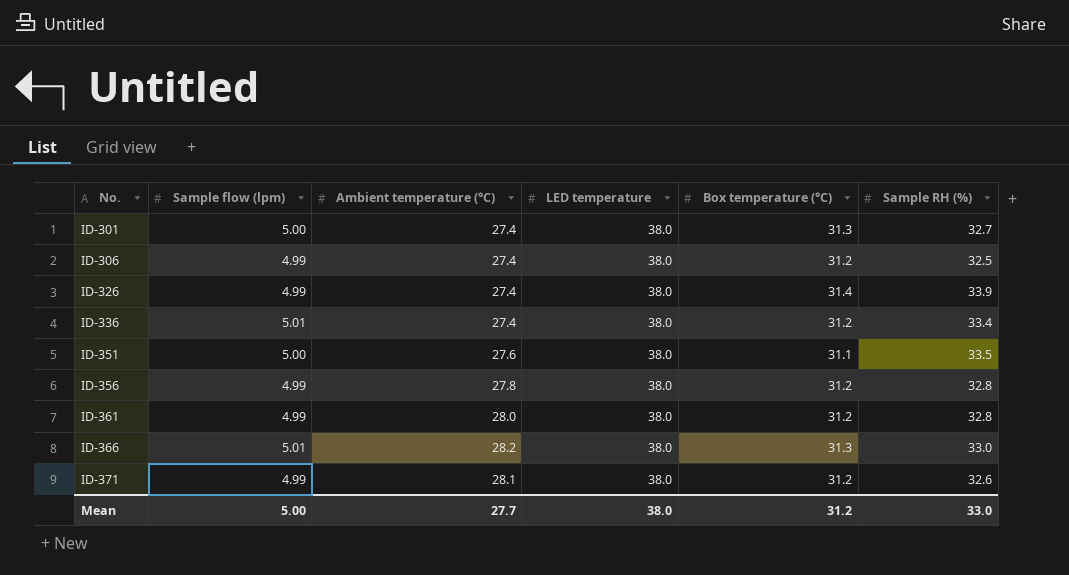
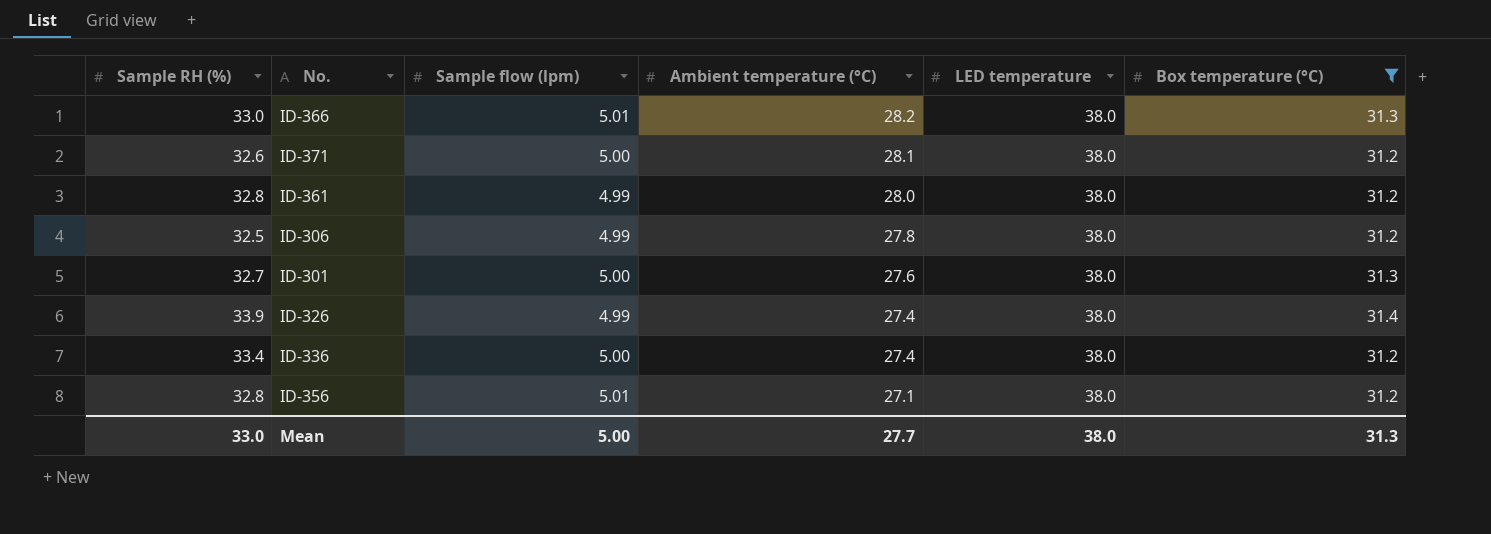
filter: none -> Box temperature (°C) != 31.1
row order: No. ascending -> Ambient temperature (°C) descending
column Sample RH (%) | position: 6 -> 1
ID-371 | Sample flow (lpm): 4.99 -> 5.00
ID-306 | Ambient temperature (°C): 27.4 -> 27.8
ID-301 | Ambient temperature (°C): 27.4 -> 27.6
ID-336 | Sample flow (lpm): 5.01 -> 5.00
ID-356 | Sample flow (lpm): 4.99 -> 5.01
ID-356 | Ambient temperature (°C): 27.8 -> 27.1
Mean | Box temperature (°C): 31.2 -> 31.3

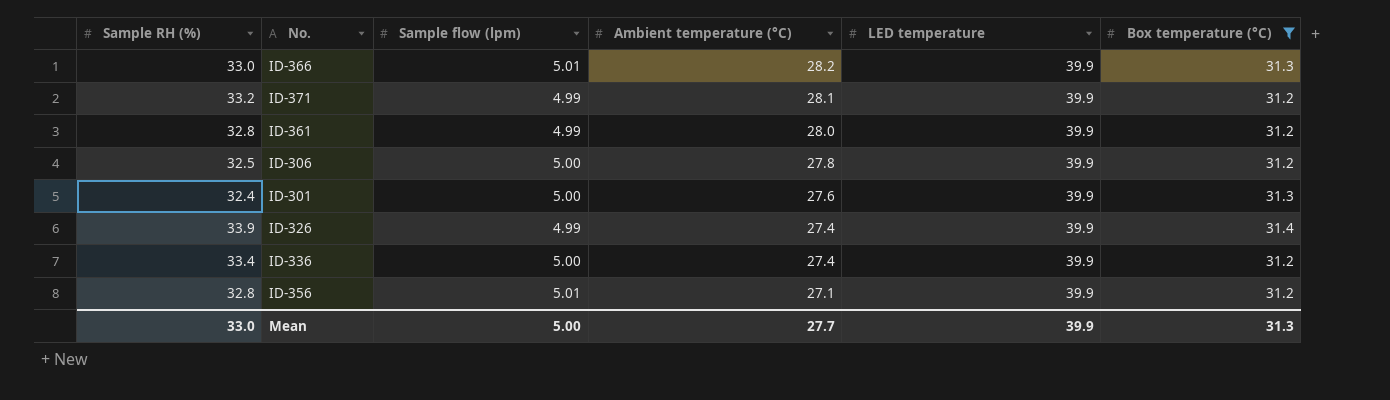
ID-366 | LED temperature: 38.0 -> 39.9
ID-371 | Sample RH (%): 32.6 -> 33.2
ID-371 | Sample flow (lpm): 5.00 -> 4.99
ID-371 | LED temperature: 38.0 -> 39.9
ID-361 | LED temperature: 38.0 -> 39.9
ID-306 | Sample flow (lpm): 4.99 -> 5.00
ID-306 | LED temperature: 38.0 -> 39.9
ID-301 | Sample RH (%): 32.7 -> 32.4
ID-301 | LED temperature: 38.0 -> 39.9
ID-326 | LED temperature: 38.0 -> 39.9
ID-336 | LED temperature: 38.0 -> 39.9
ID-356 | LED temperature: 38.0 -> 39.9
Mean | LED temperature: 38.0 -> 39.9

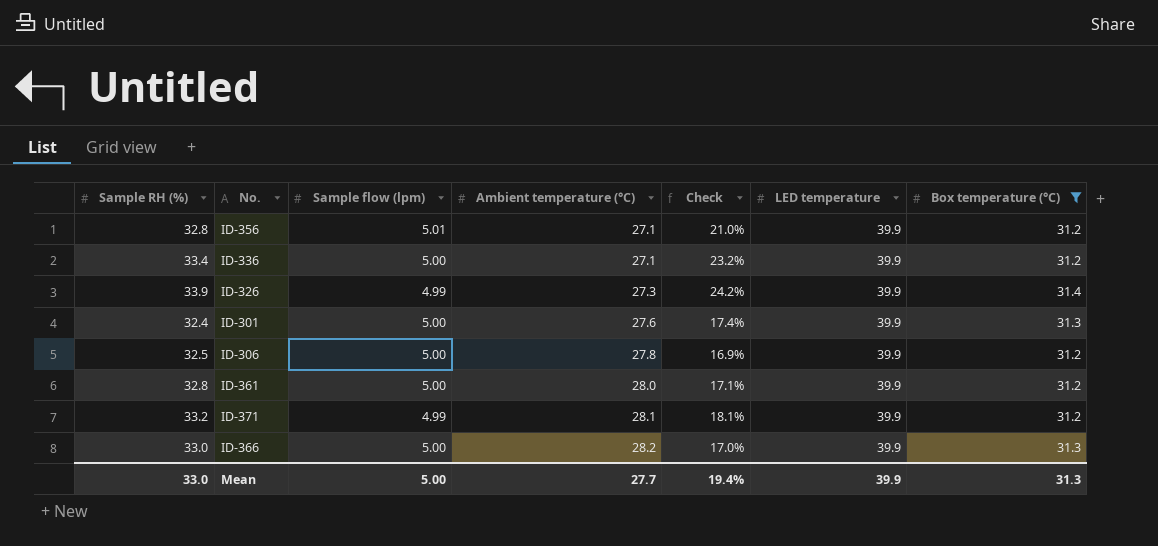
row order: Ambient temperature (°C) descending -> Ambient temperature (°C) ascending
column Check | formula: none -> ([Sample RH (%)] - [Ambient temperature (°C)]) / [Ambient temperature (°C)]
ID-336 | Ambient temperature (°C): 27.4 -> 27.1
ID-326 | Ambient temperature (°C): 27.4 -> 27.3
ID-361 | Sample flow (lpm): 4.99 -> 5.00
ID-366 | Sample flow (lpm): 5.01 -> 5.00

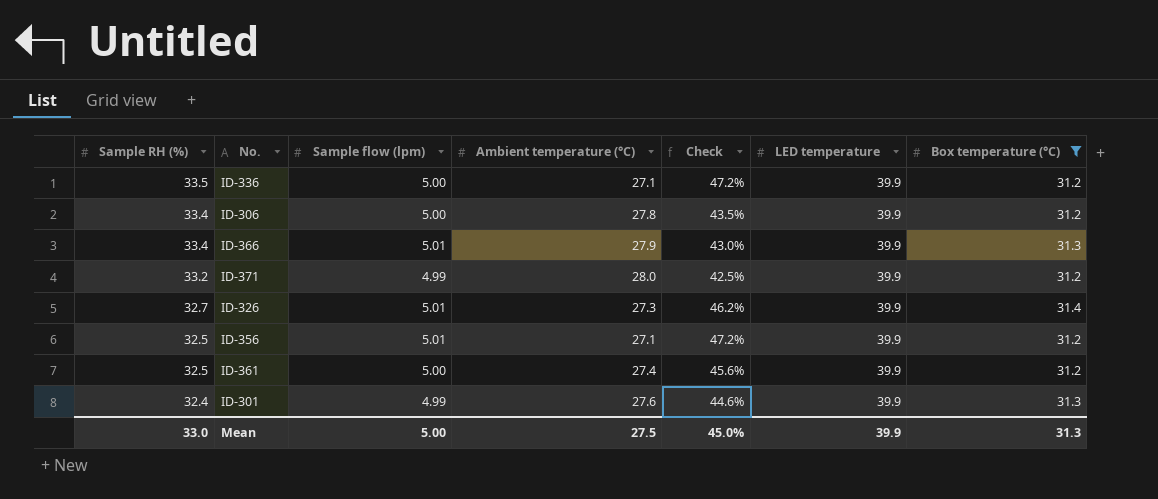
row order: Ambient temperature (°C) ascending -> Sample RH (%) descending
column Check | formula: ([Sample RH (%)] - [Ambient temperature (°C)]) / [Ambient temperature (°C)] -> ([LED temperature] - [Ambient temperature (°C)]) / [Ambient temperature (°C)]
ID-336 | Sample RH (%): 33.4 -> 33.5
ID-306 | Sample RH (%): 32.5 -> 33.4
ID-366 | Sample RH (%): 33.0 -> 33.4
ID-366 | Sample flow (lpm): 5.00 -> 5.01
ID-366 | Ambient temperature (°C): 28.2 -> 27.9
ID-371 | Ambient temperature (°C): 28.1 -> 28.0
ID-326 | Sample RH (%): 33.9 -> 32.7
ID-326 | Sample flow (lpm): 4.99 -> 5.01
ID-356 | Sample RH (%): 32.8 -> 32.5
ID-361 | Sample RH (%): 32.8 -> 32.5
ID-361 | Ambient temperature (°C): 28.0 -> 27.4
ID-301 | Sample flow (lpm): 5.00 -> 4.99
Mean | Ambient temperature (°C): 27.7 -> 27.5
Mean | Check: 19.4% -> 45.0%

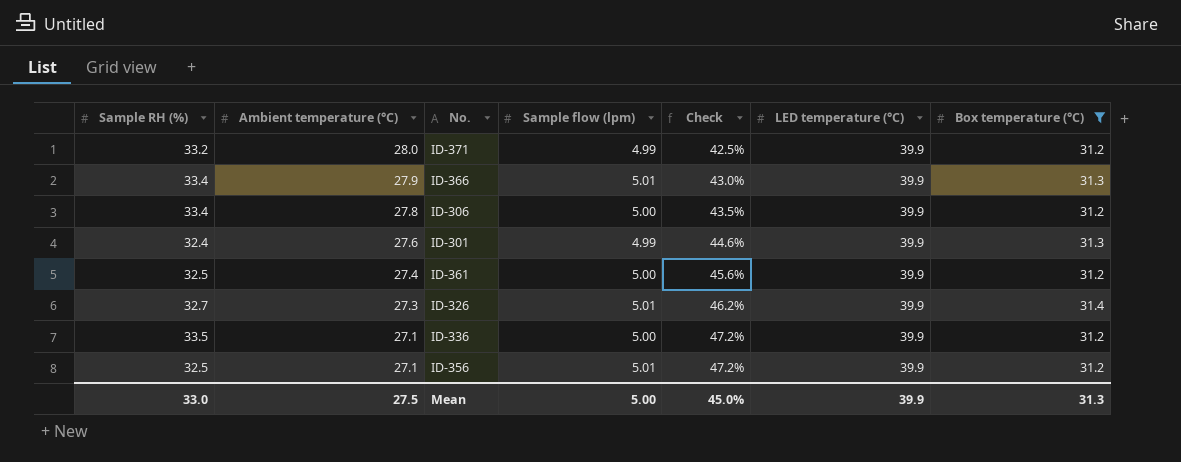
row order: Sample RH (%) descending -> Ambient temperature (°C) descending
column Ambient temperature (°C) | position: 4 -> 2
column name: LED temperature -> LED temperature (°C)

